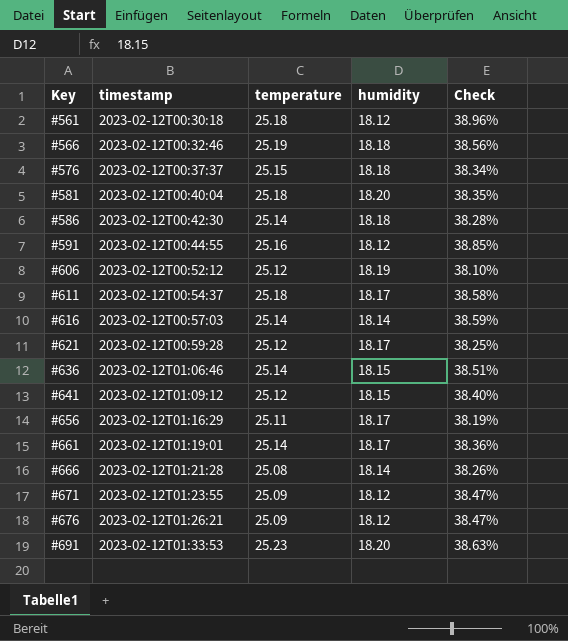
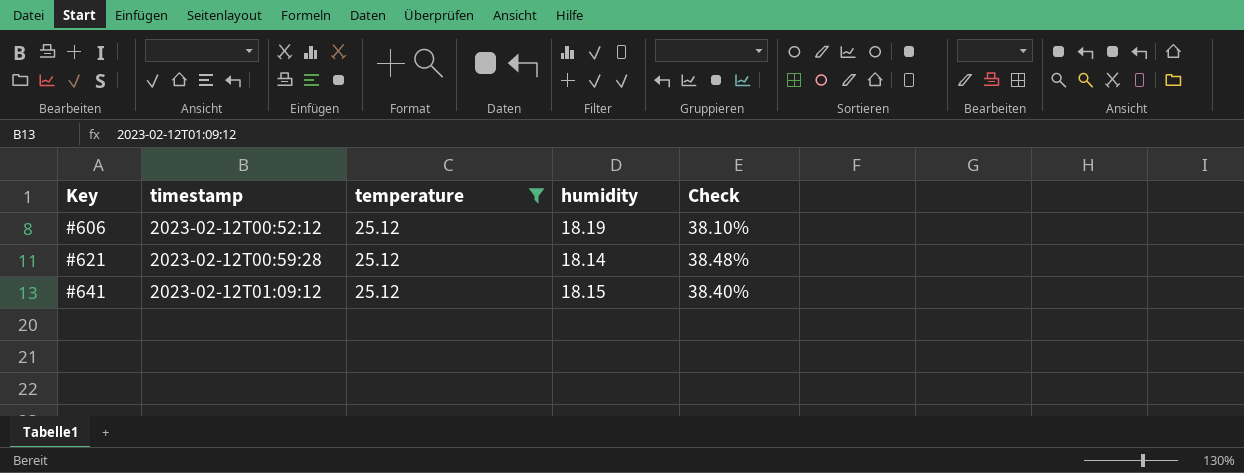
filter: none -> temperature = 25.12
#621 | humidity: 18.17 -> 18.14
#621 | Check: 38.25% -> 38.48%

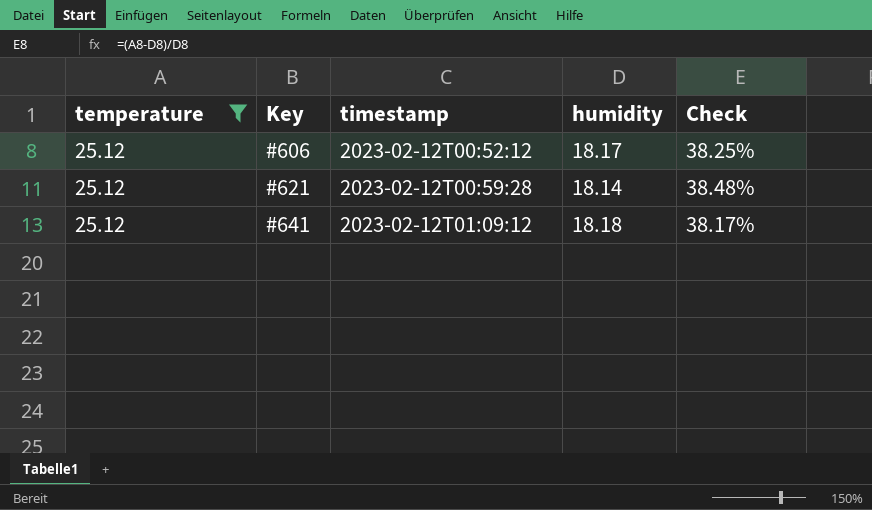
column temperature | position: 3 -> 1
#606 | humidity: 18.19 -> 18.17
#606 | Check: 38.10% -> 38.25%
#641 | humidity: 18.15 -> 18.18
#641 | Check: 38.40% -> 38.17%

